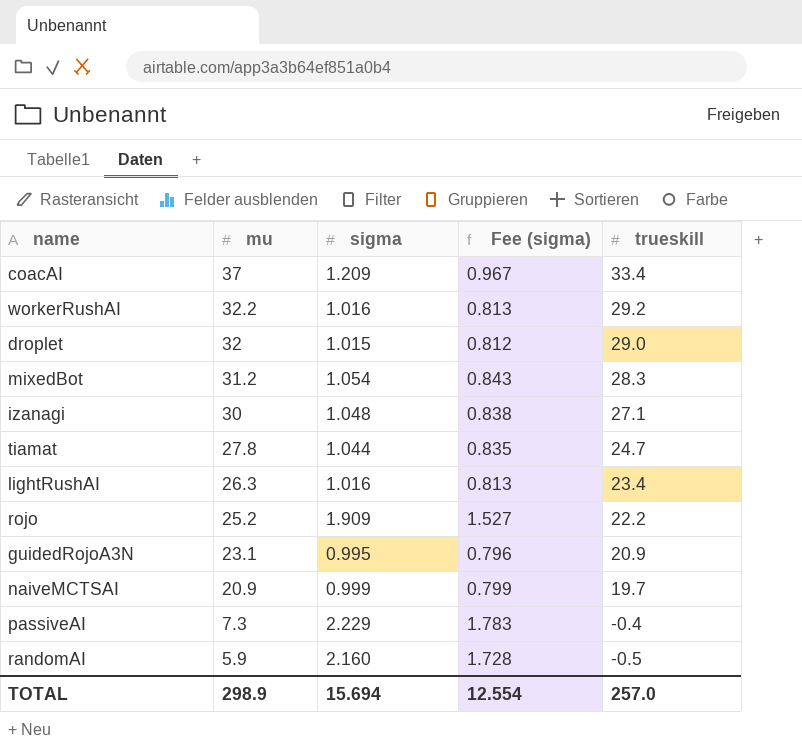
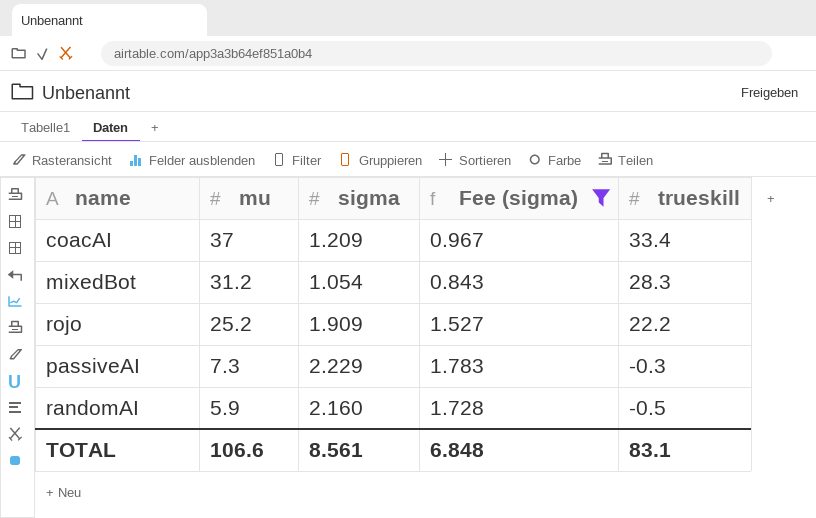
filter: none -> Fee (sigma) >= 0.843
passiveAI | trueskill: -0.4 -> -0.3
TOTAL | mu: 298.9 -> 106.6
TOTAL | sigma: 15.694 -> 8.561
TOTAL | Fee (sigma): 12.554 -> 6.848
TOTAL | trueskill: 257.0 -> 83.1

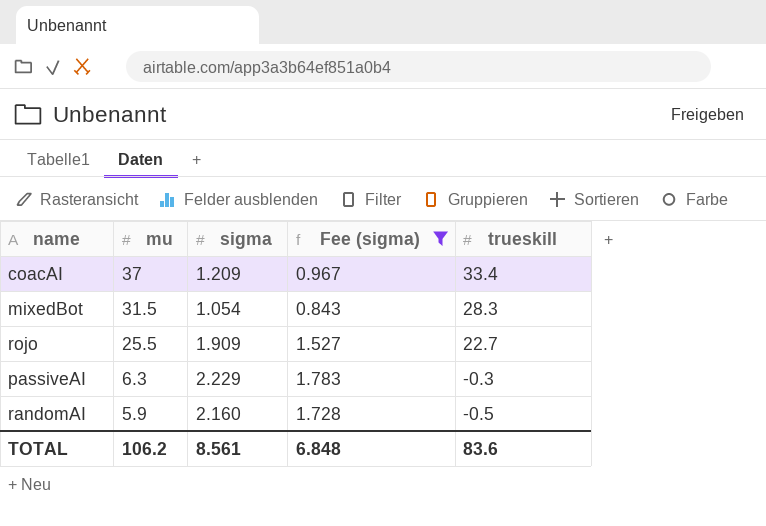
mixedBot | mu: 31.2 -> 31.5
rojo | mu: 25.2 -> 25.5
rojo | trueskill: 22.2 -> 22.7
passiveAI | mu: 7.3 -> 6.3
TOTAL | mu: 106.6 -> 106.2
TOTAL | trueskill: 83.1 -> 83.6

